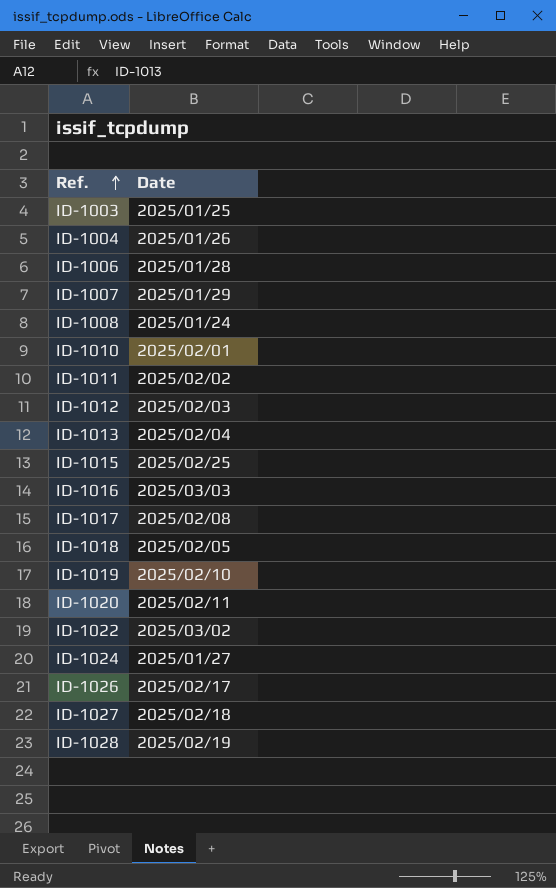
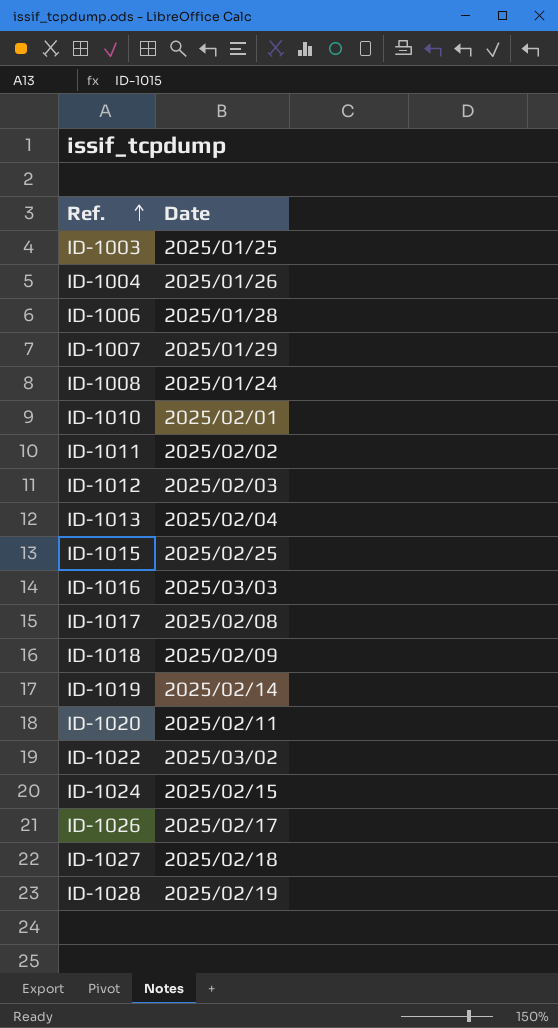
ID-1018 | Date: 2025/02/05 -> 2025/02/09
ID-1019 | Date: 2025/02/10 -> 2025/02/14
ID-1024 | Date: 2025/01/27 -> 2025/02/15

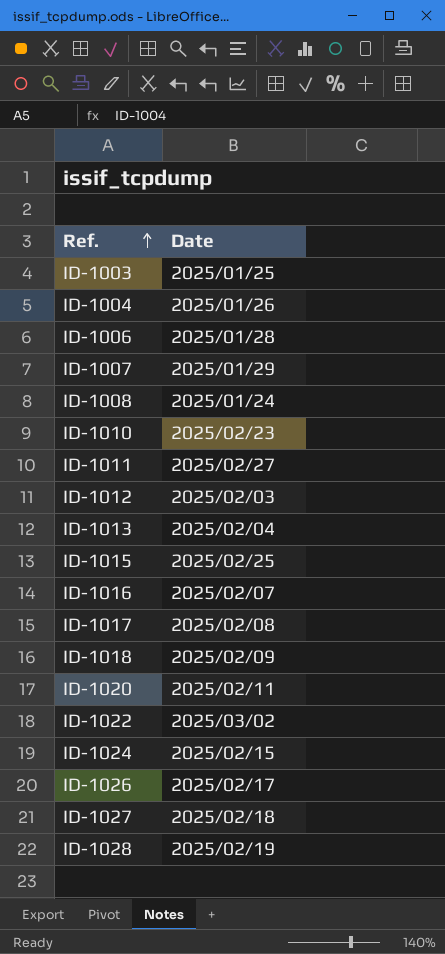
row ID-1019: 2025/02/14 -> none
ID-1010 | Date: 2025/02/01 -> 2025/02/23
ID-1011 | Date: 2025/02/02 -> 2025/02/27
ID-1016 | Date: 2025/03/03 -> 2025/02/07

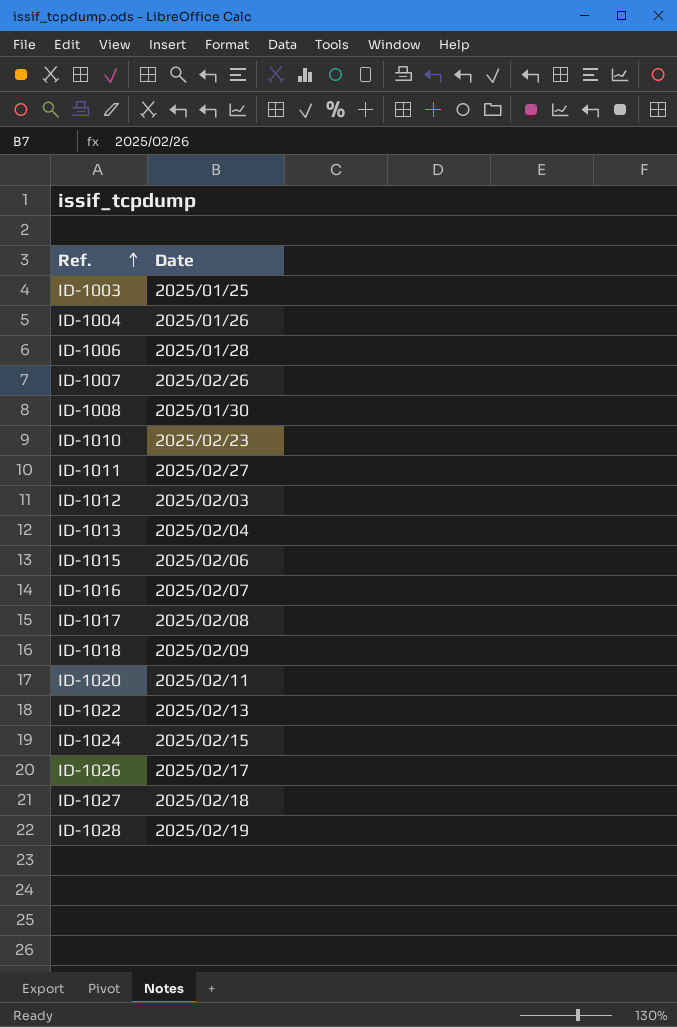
ID-1007 | Date: 2025/01/29 -> 2025/02/26
ID-1008 | Date: 2025/01/24 -> 2025/01/30
ID-1015 | Date: 2025/02/25 -> 2025/02/06
ID-1022 | Date: 2025/03/02 -> 2025/02/13

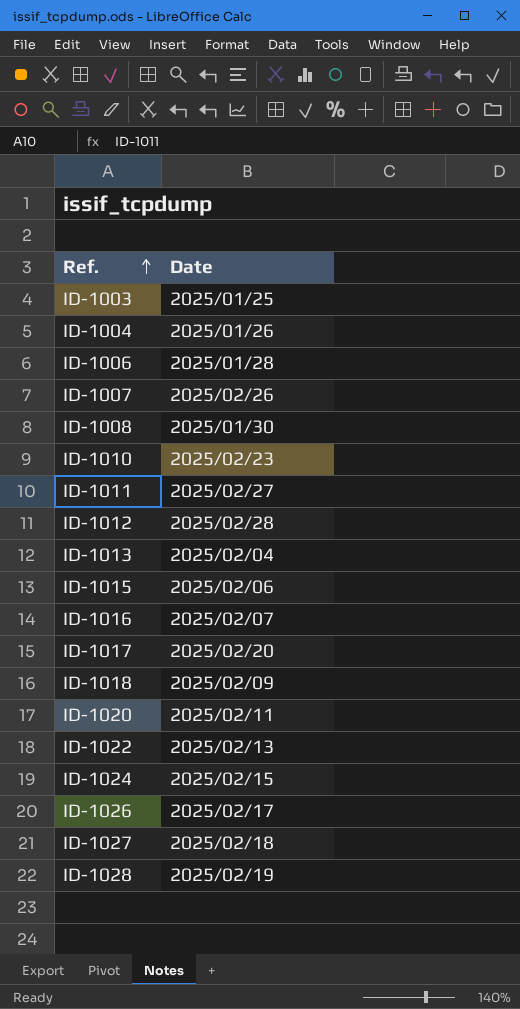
ID-1012 | Date: 2025/02/03 -> 2025/02/28
ID-1017 | Date: 2025/02/08 -> 2025/02/20

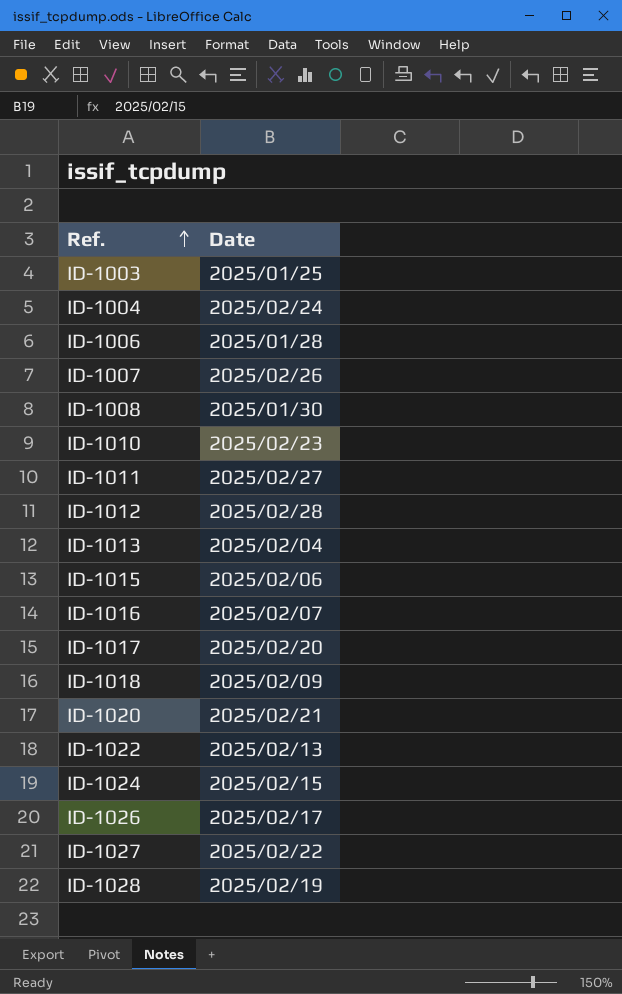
ID-1004 | Date: 2025/01/26 -> 2025/02/24
ID-1020 | Date: 2025/02/11 -> 2025/02/21
ID-1027 | Date: 2025/02/18 -> 2025/02/22

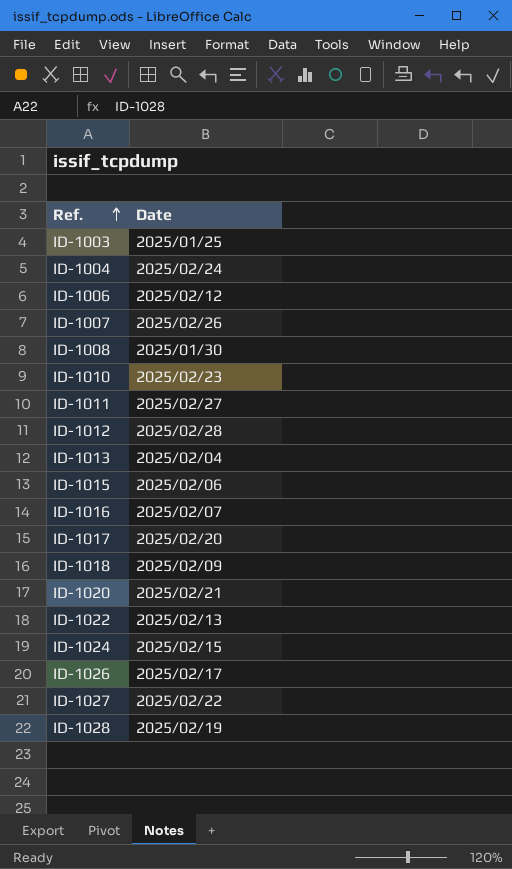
ID-1006 | Date: 2025/01/28 -> 2025/02/12

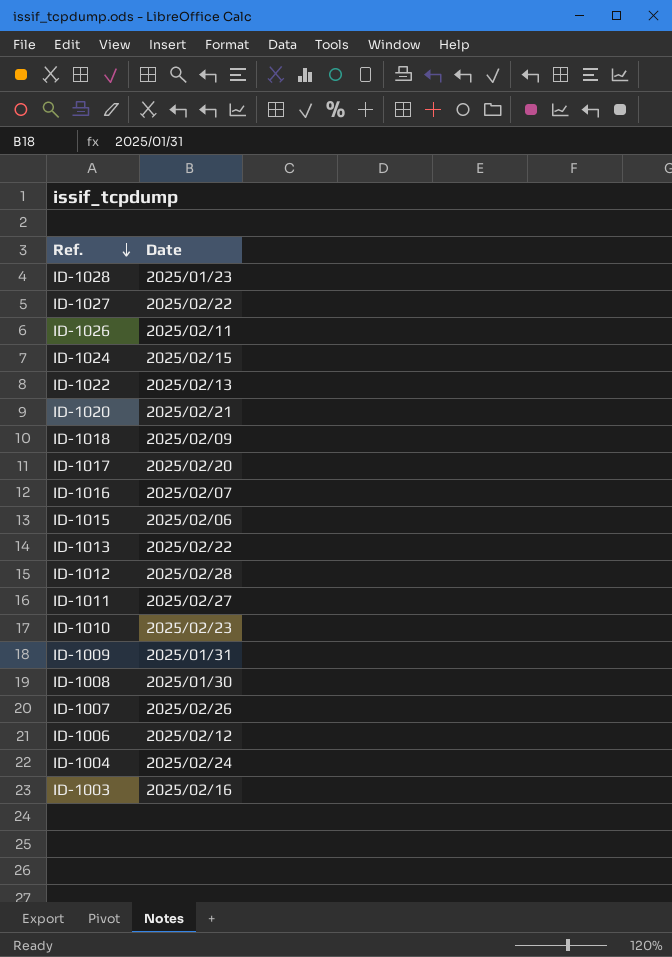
row order: Ref. ascending -> Ref. descending
ID-1028 | Date: 2025/02/19 -> 2025/01/23
ID-1026 | Date: 2025/02/17 -> 2025/02/11
ID-1013 | Date: 2025/02/04 -> 2025/02/22
row ID-1009: none -> 2025/01/31
ID-1003 | Date: 2025/01/25 -> 2025/02/16

